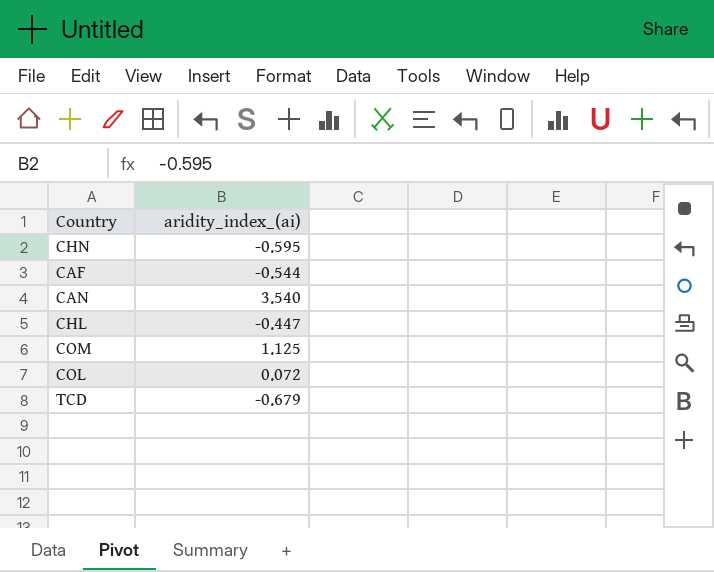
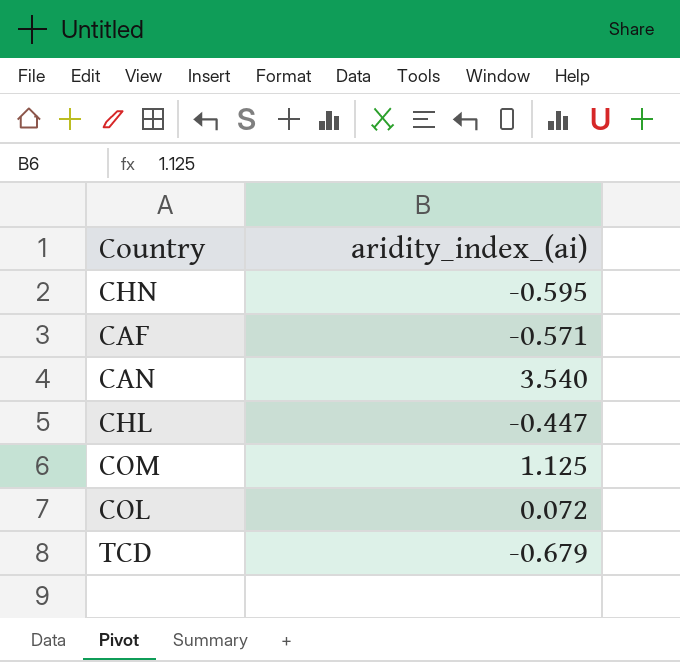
CAF | aridity_index_(ai): -0.544 -> -0.571

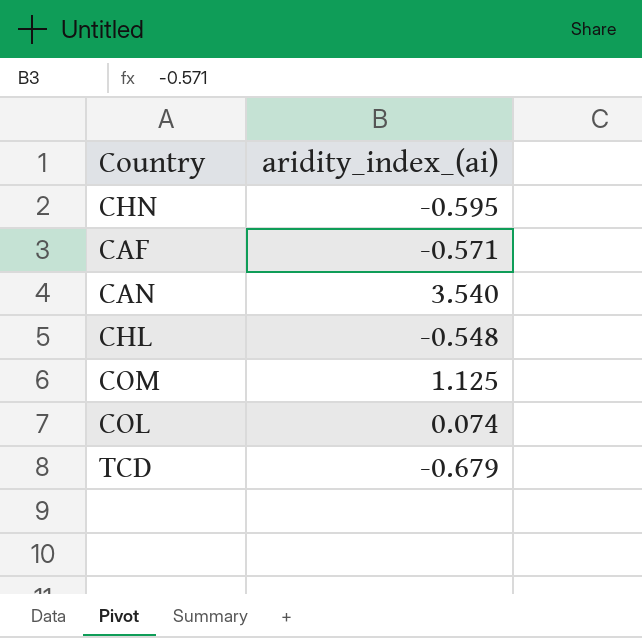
CHL | aridity_index_(ai): -0.447 -> -0.548
COL | aridity_index_(ai): 0.072 -> 0.074

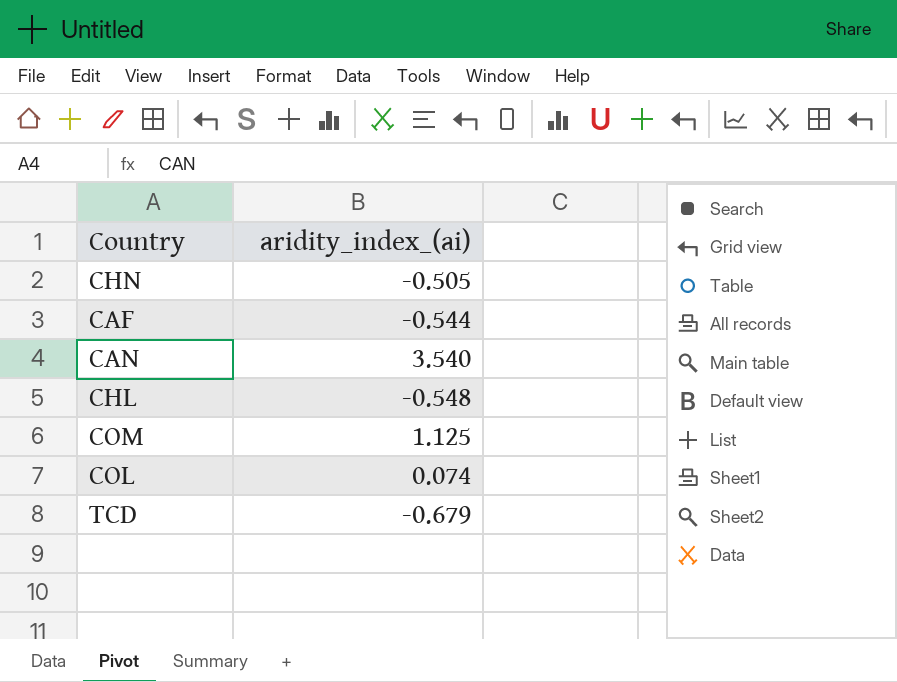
CHN | aridity_index_(ai): -0.595 -> -0.505
CAF | aridity_index_(ai): -0.571 -> -0.544

